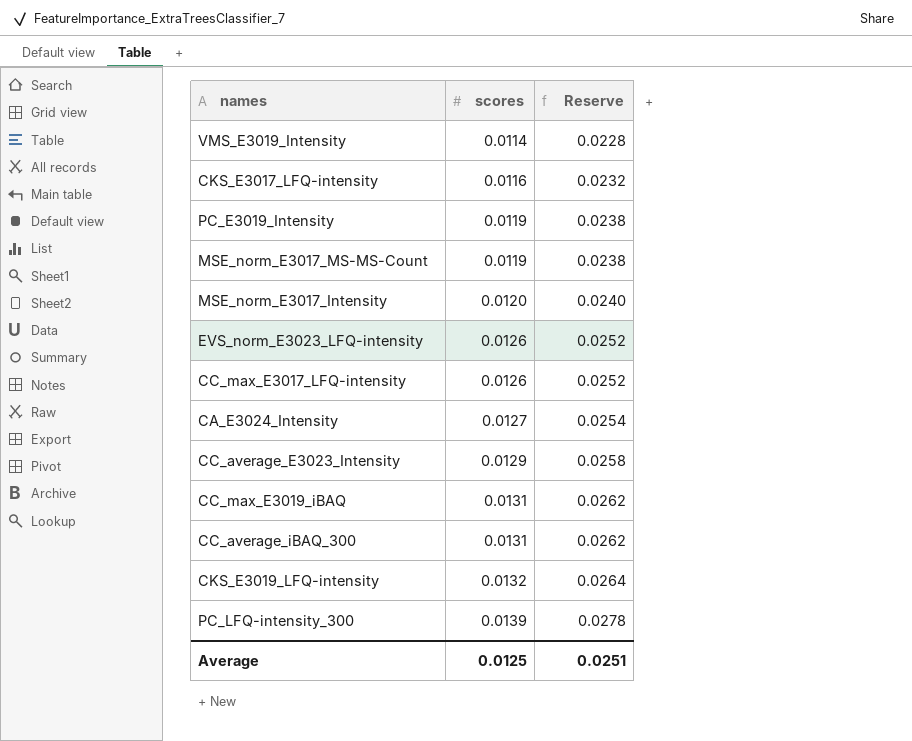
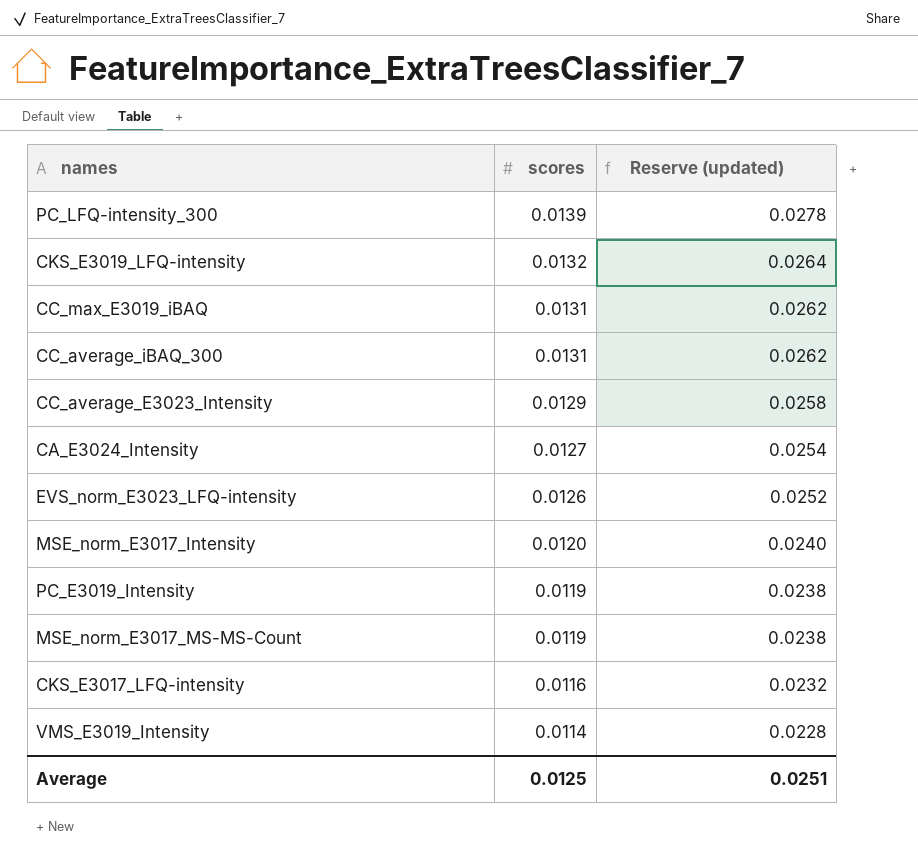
row order: scores ascending -> scores descending
column name: Reserve -> Reserve (updated)
row CC_max_E3017_LFQ-intensity: 0.0126 | 0.0252 -> none

